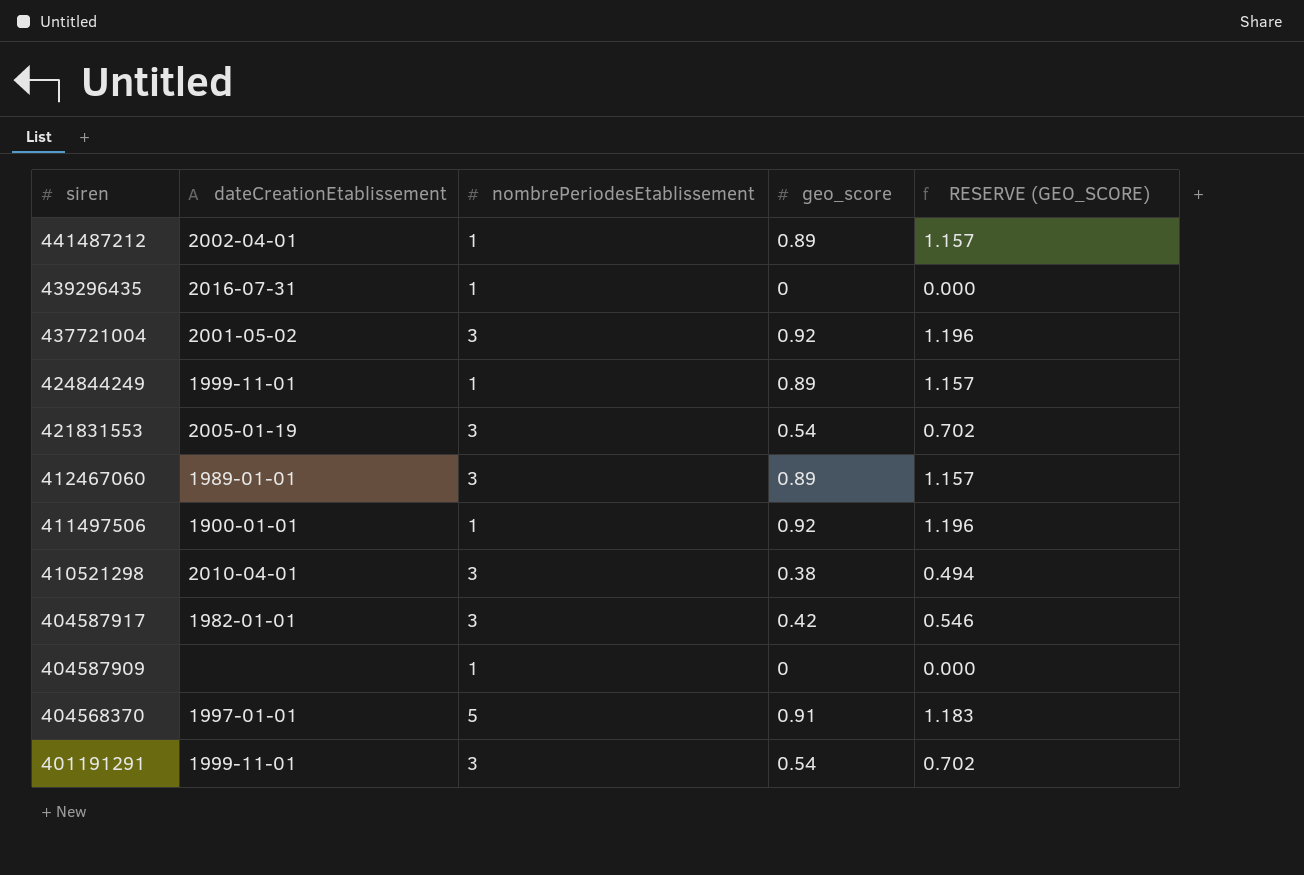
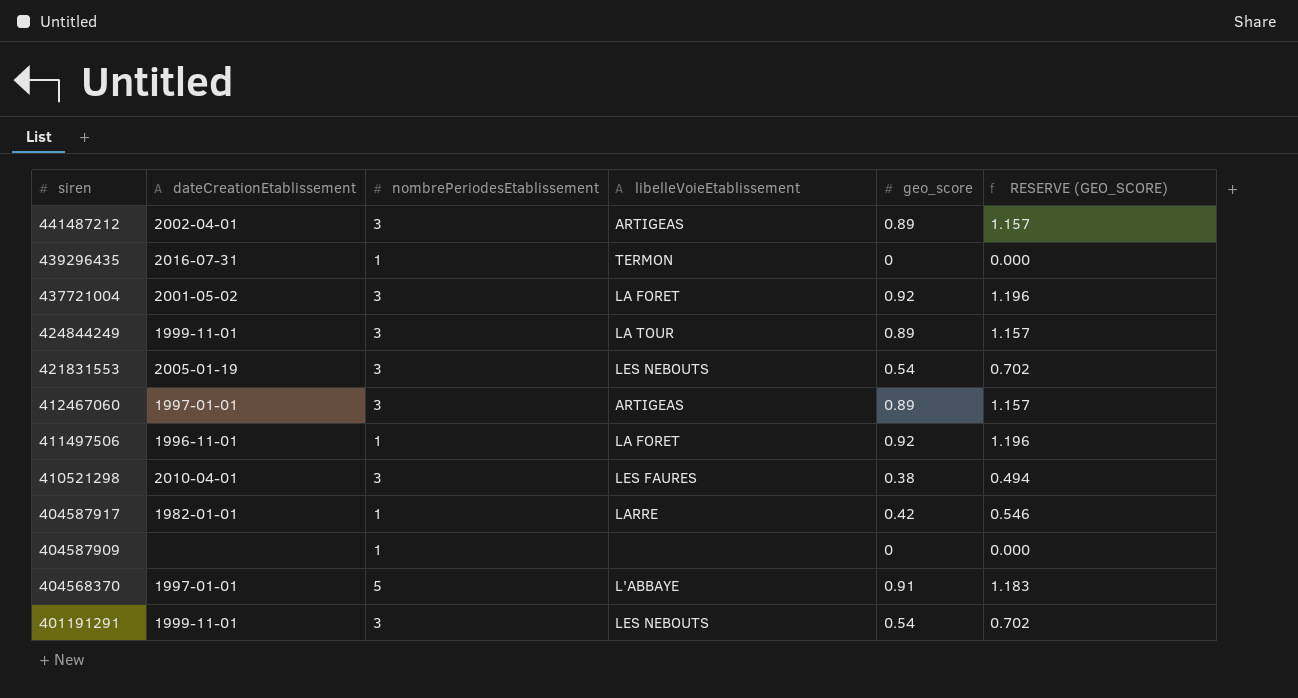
column libelleVoieEtablissement | position: none -> 4
441487212 | nombrePeriodesEtablissement: 1 -> 3
424844249 | nombrePeriodesEtablissement: 1 -> 3
412467060 | dateCreationEtablissement: 1989-01-01 -> 1997-01-01
411497506 | dateCreationEtablissement: 1900-01-01 -> 1996-11-01
404587917 | nombrePeriodesEtablissement: 3 -> 1

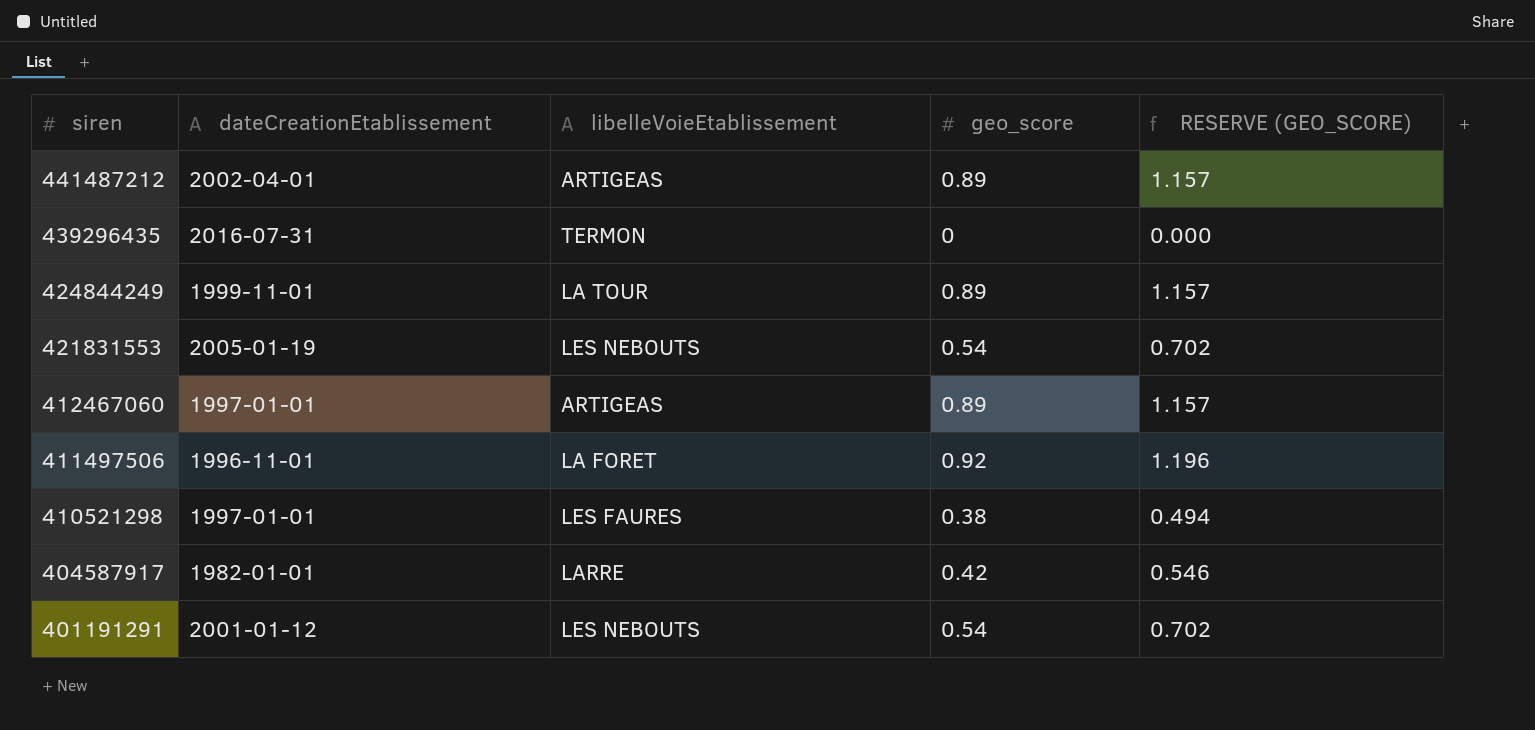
column nombrePeriodesEtablissement | position: 3 -> none
row 437721004: 2001-05-02 | 3 | LA FORET | 0.92 | 1.196 -> none
row 404587909: none | 1 | none | 0 | 0.000 -> none
row 404568370: 1997-01-01 | 5 | L'ABBAYE | 0.91 | 1.183 -> none
410521298 | dateCreationEtablissement: 2010-04-01 -> 1997-01-01
401191291 | dateCreationEtablissement: 1999-11-01 -> 2001-01-12

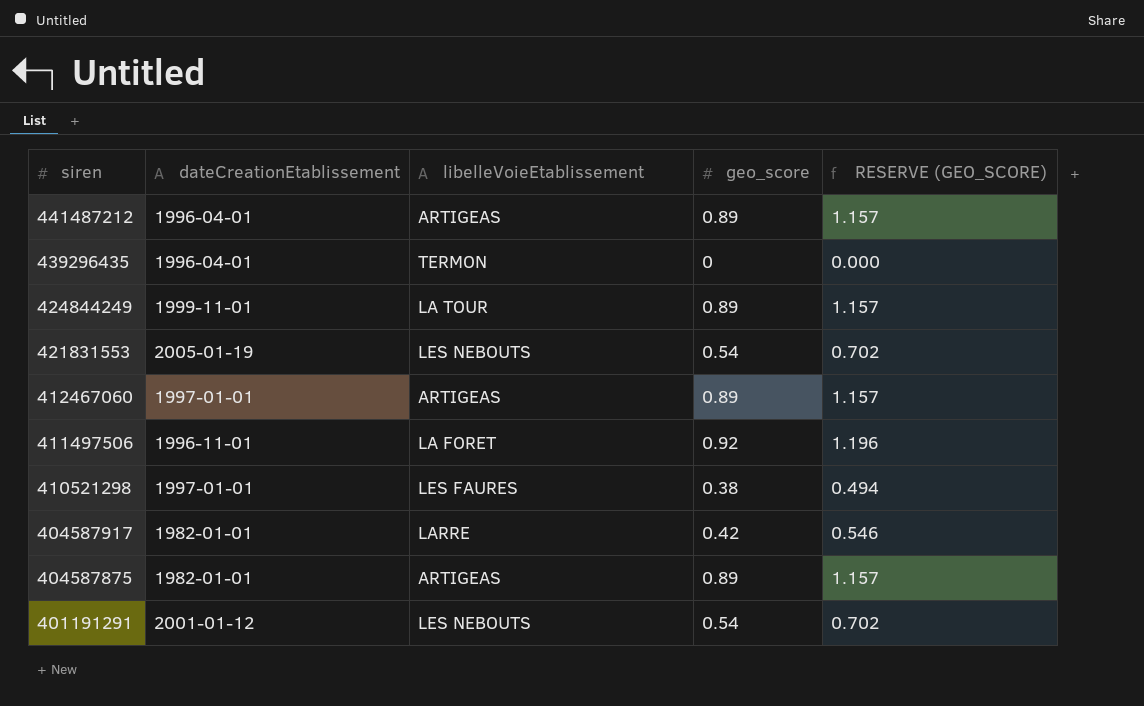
441487212 | dateCreationEtablissement: 2002-04-01 -> 1996-04-01
439296435 | dateCreationEtablissement: 2016-07-31 -> 1996-04-01
row 404587875: none -> 1982-01-01 | ARTIGEAS | 0.89 | 1.157

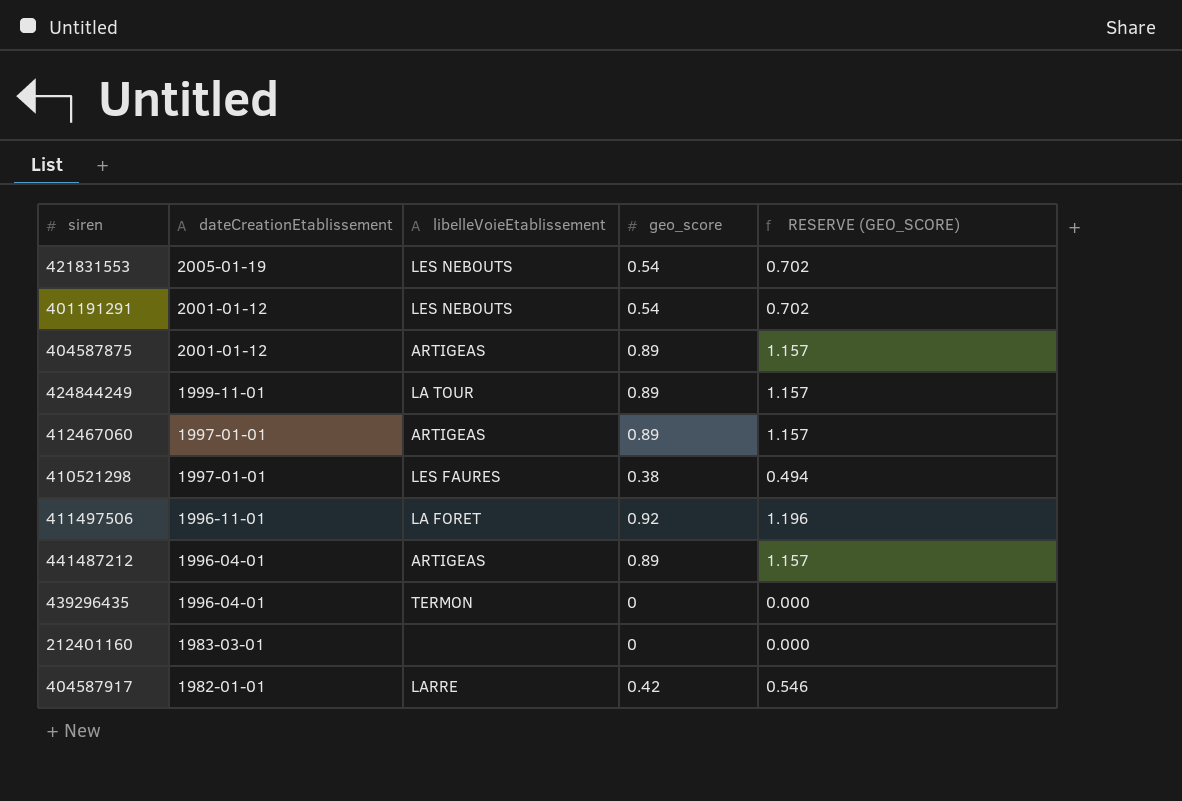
row order: siren descending -> dateCreationEtablissement descending
404587875 | dateCreationEtablissement: 1982-01-01 -> 2001-01-12
row 212401160: none -> 1983-03-01 | none | 0 | 0.000

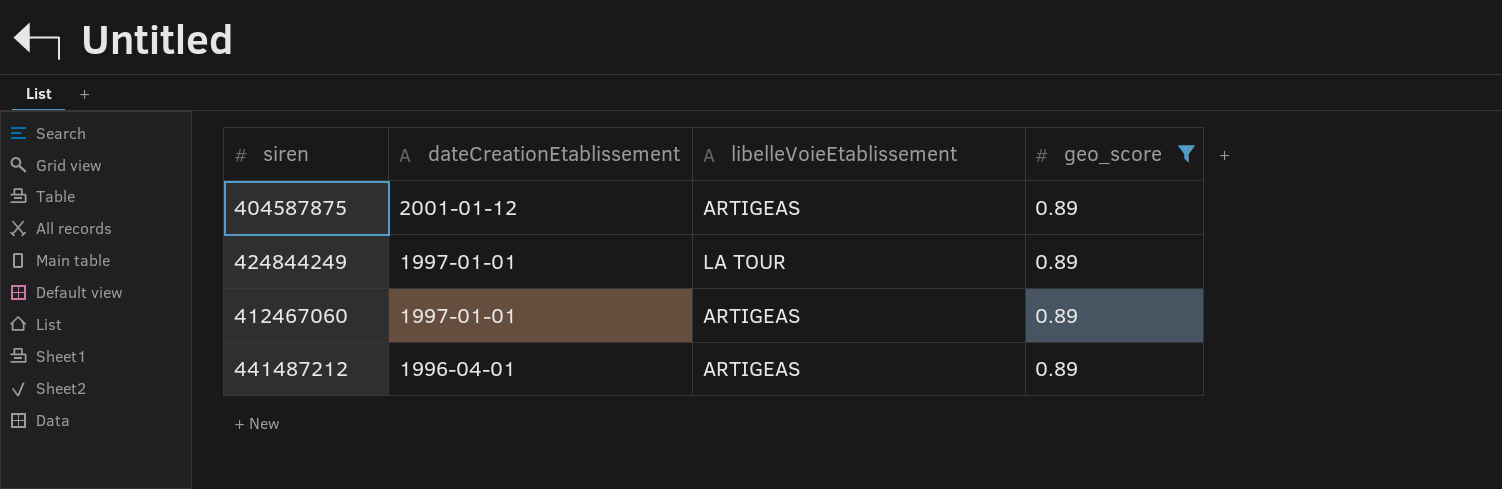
filter: none -> geo_score = 0.89
column RESERVE (GEO_SCORE) | formula: [geo_score] * 1.3 -> none
424844249 | dateCreationEtablissement: 1999-11-01 -> 1997-01-01

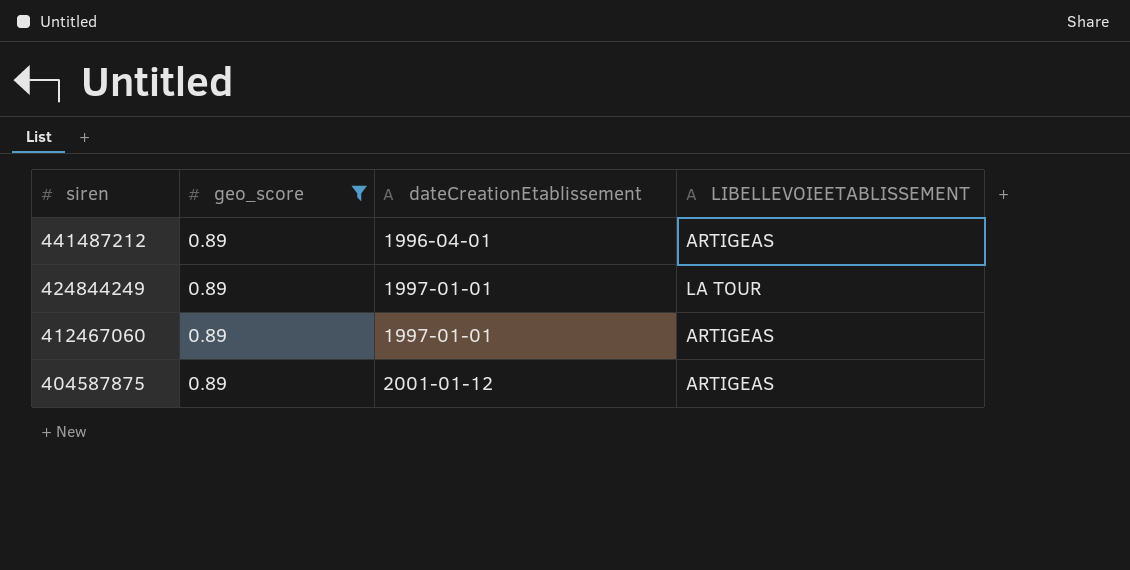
row order: dateCreationEtablissement descending -> siren descending
column geo_score | position: 4 -> 2
column name: libelleVoieEtablissement -> LIBELLEVOIEETABLISSEMENT

